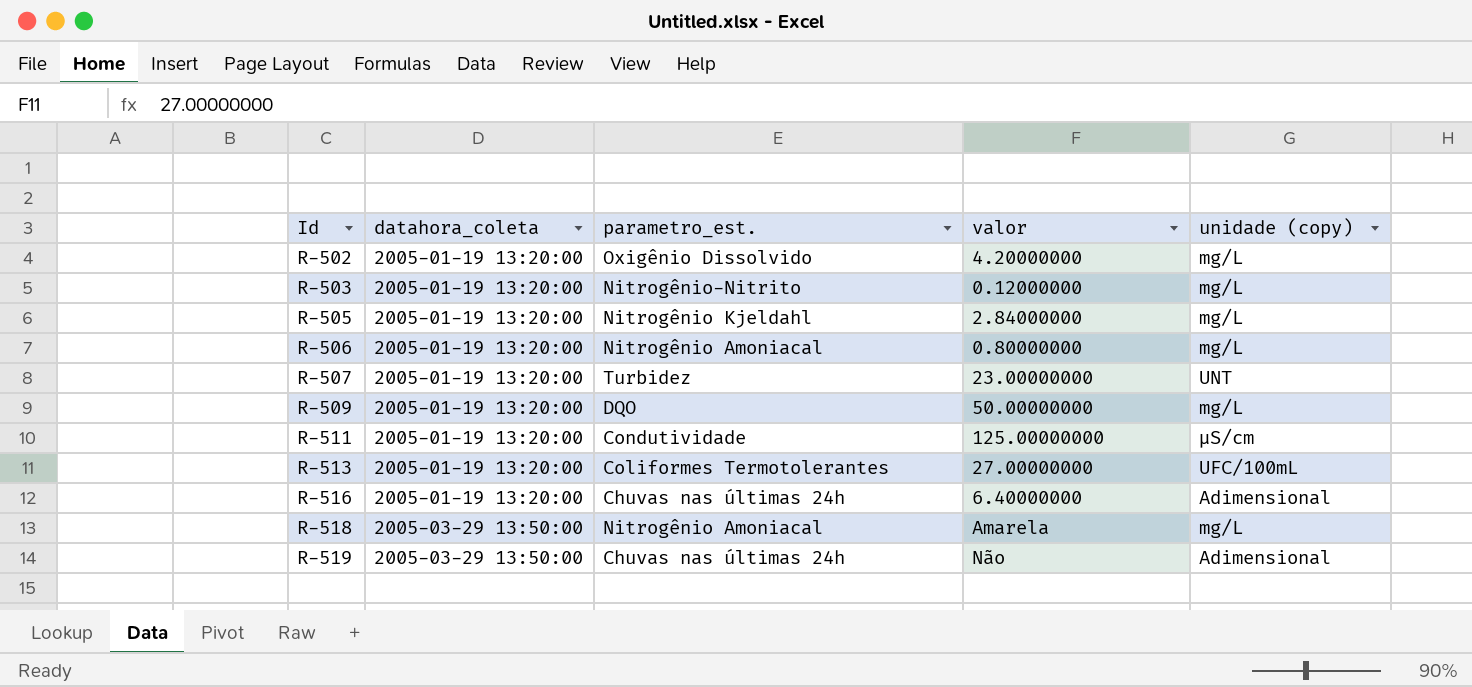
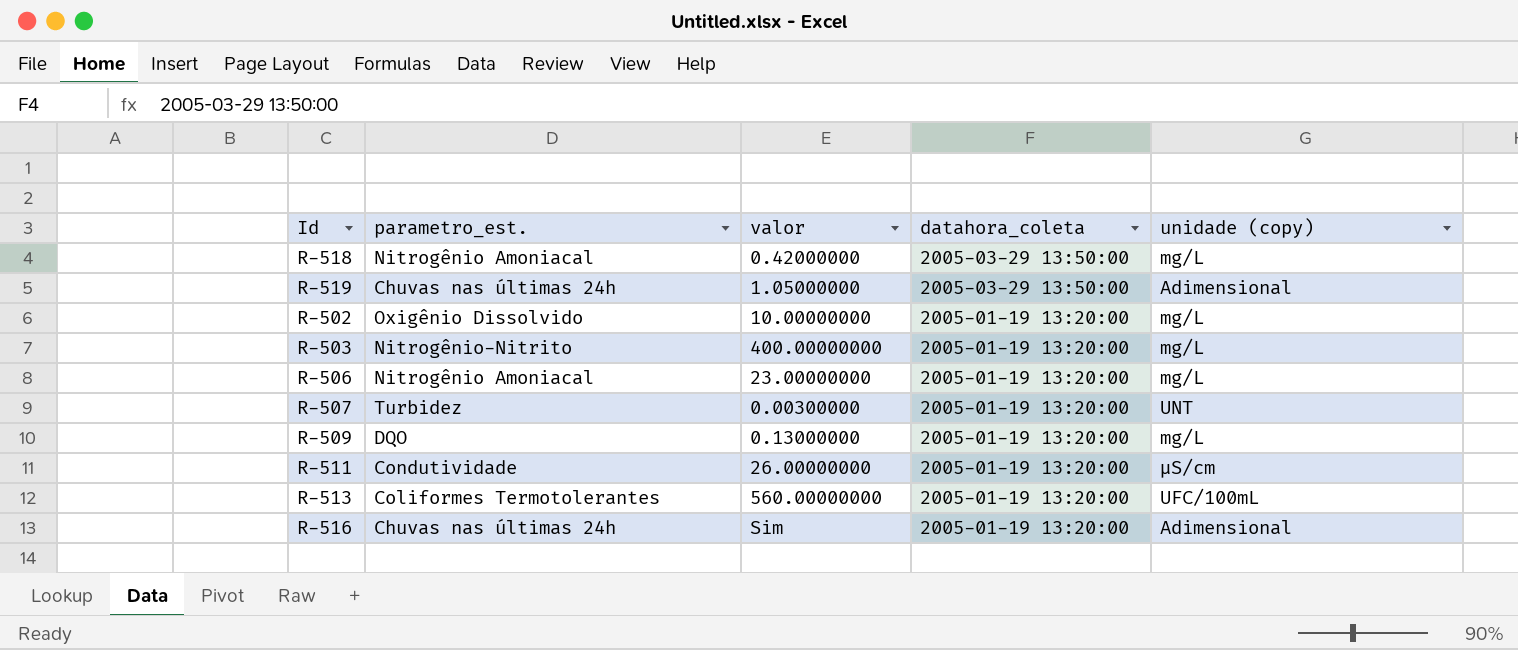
row order: Id ascending -> datahora_coleta descending
column datahora_coleta | position: 2 -> 4
row R-505: 2005-01-19 13:20:00 | Nitrogênio Kjeldahl | 2.84000000 | mg/L -> none
R-518 | valor: Amarela -> 0.42000000
R-519 | valor: Não -> 1.05000000
R-502 | valor: 4.20000000 -> 10.00000000
R-503 | valor: 0.12000000 -> 400.00000000
R-506 | valor: 0.80000000 -> 23.00000000
R-507 | valor: 23.00000000 -> 0.00300000
R-509 | valor: 50.00000000 -> 0.13000000
R-511 | valor: 125.00000000 -> 26.00000000
R-513 | valor: 27.00000000 -> 560.00000000
R-516 | valor: 6.40000000 -> Sim

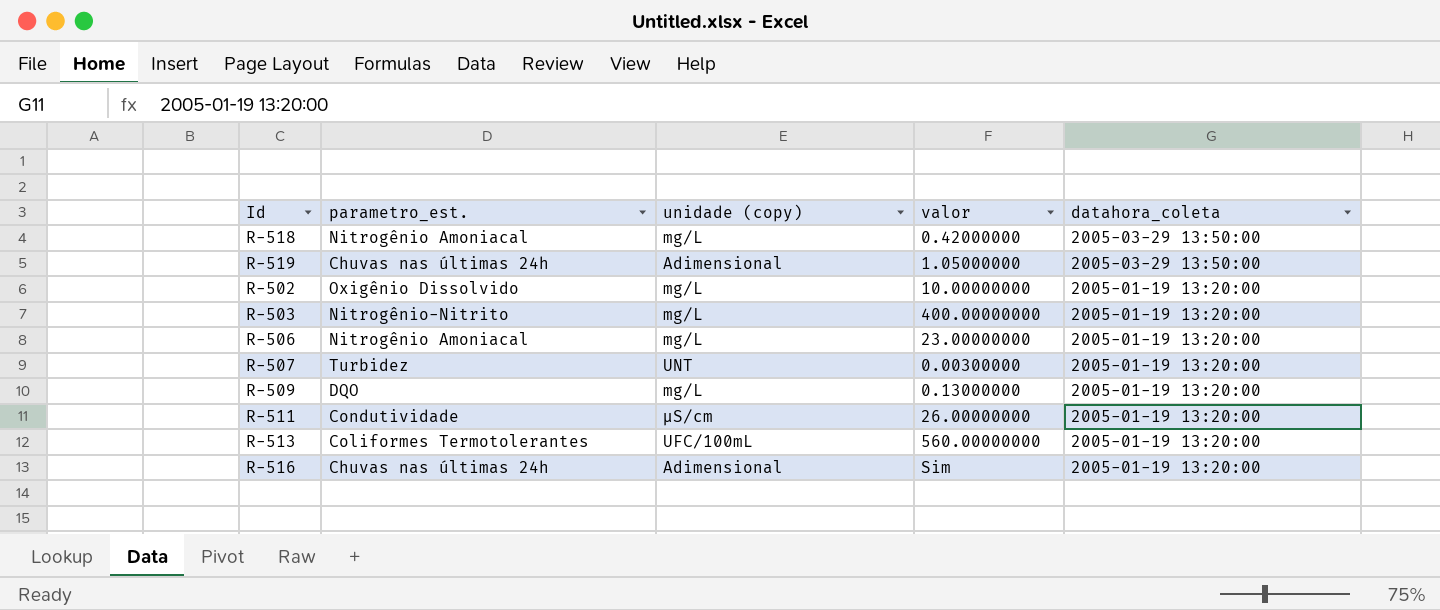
column unidade (copy) | position: 5 -> 3

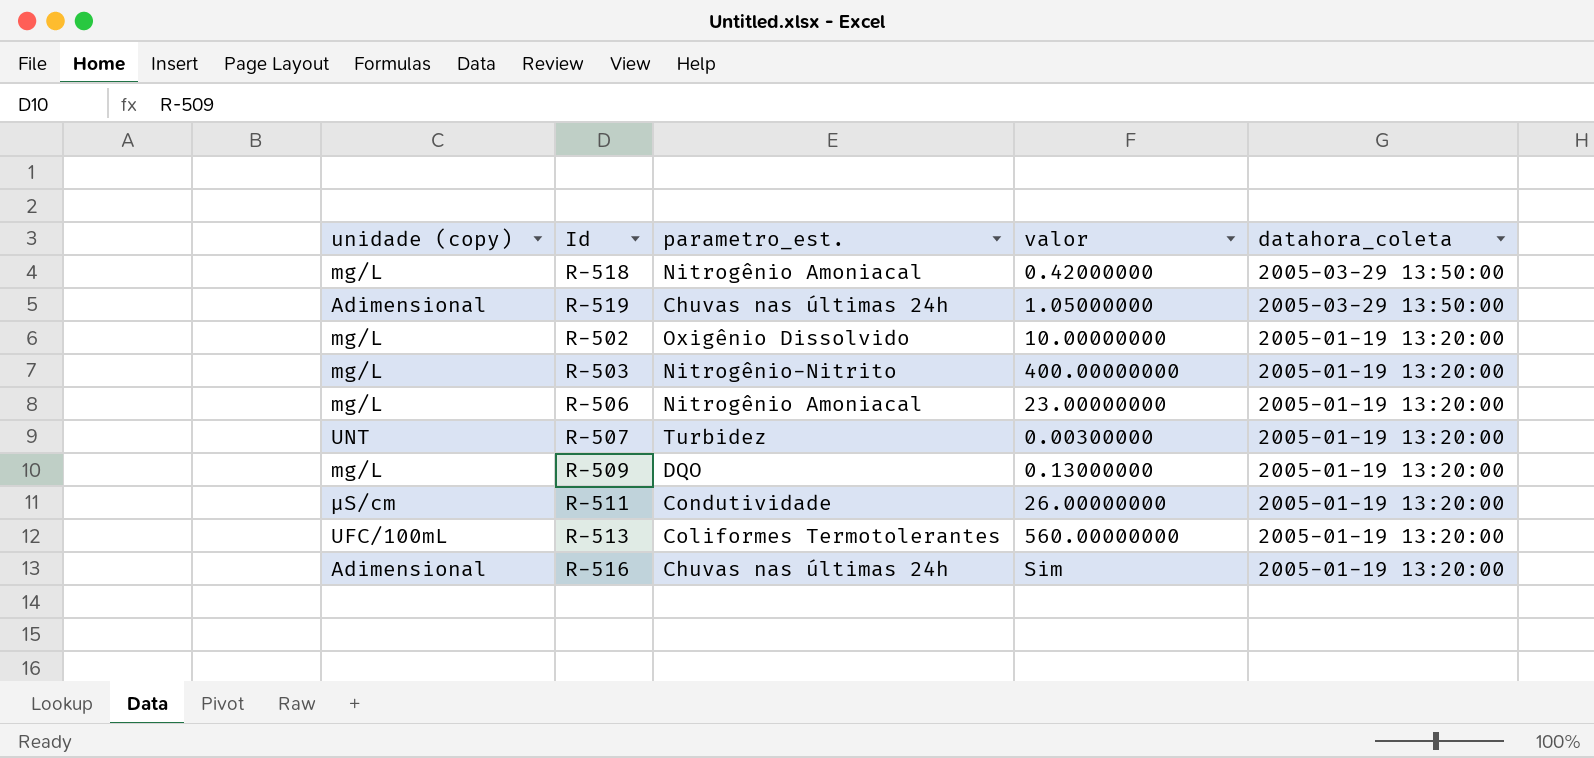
column unidade (copy) | position: 3 -> 1

